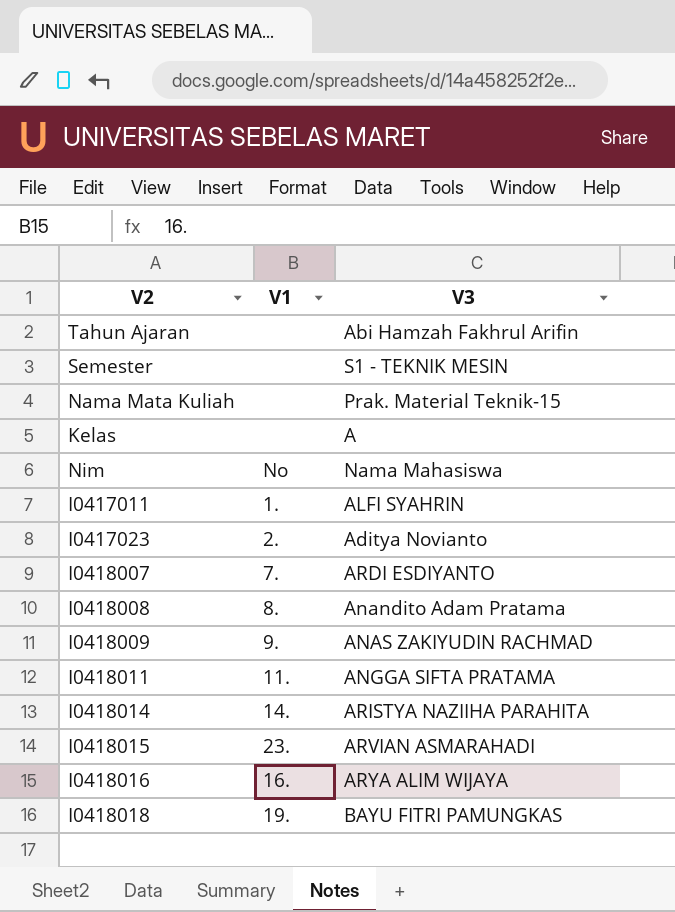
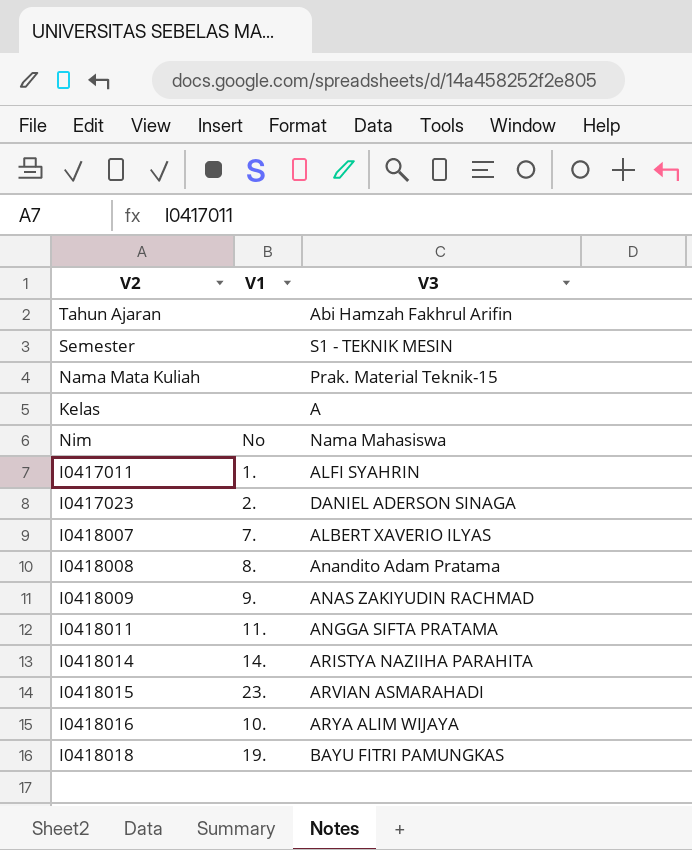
I0417023 | V3: Aditya Novianto -> DANIEL ADERSON SINAGA
I0418007 | V3: ARDI ESDIYANTO -> ALBERT XAVERIO ILYAS
I0418016 | V1: 16. -> 10.

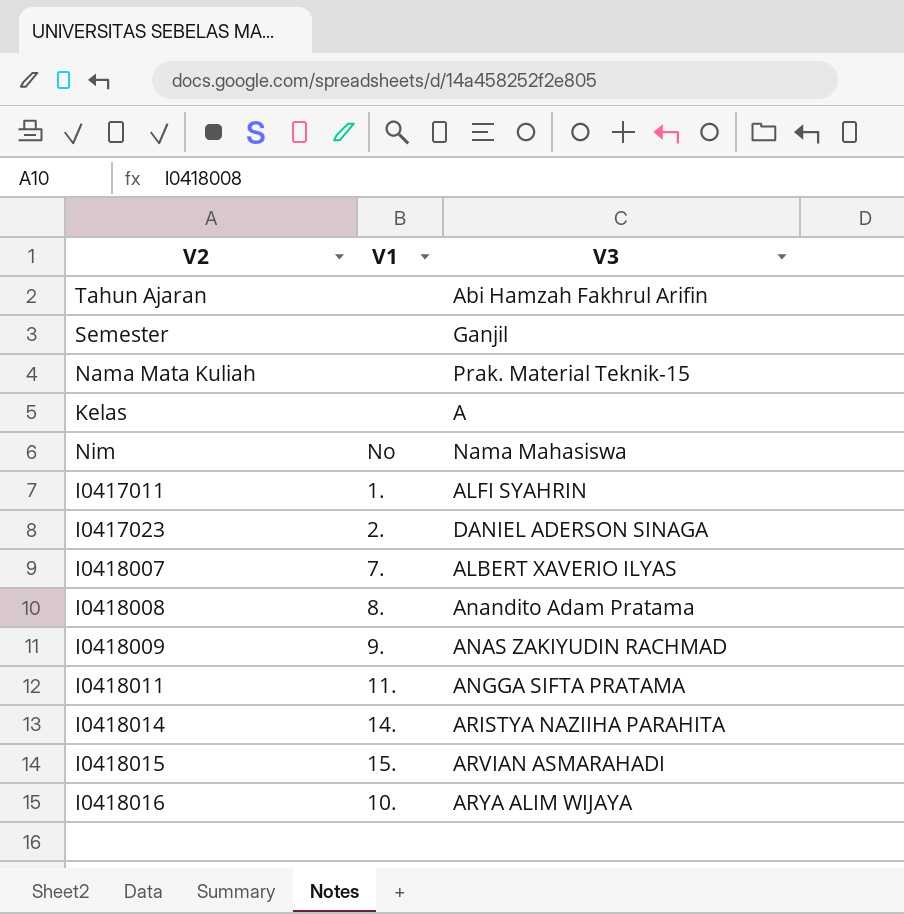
row I0418018: 19. | BAYU FITRI PAMUNGKAS -> none
Semester | V3: S1 - TEKNIK MESIN -> Ganjil
I0418015 | V1: 23. -> 15.

